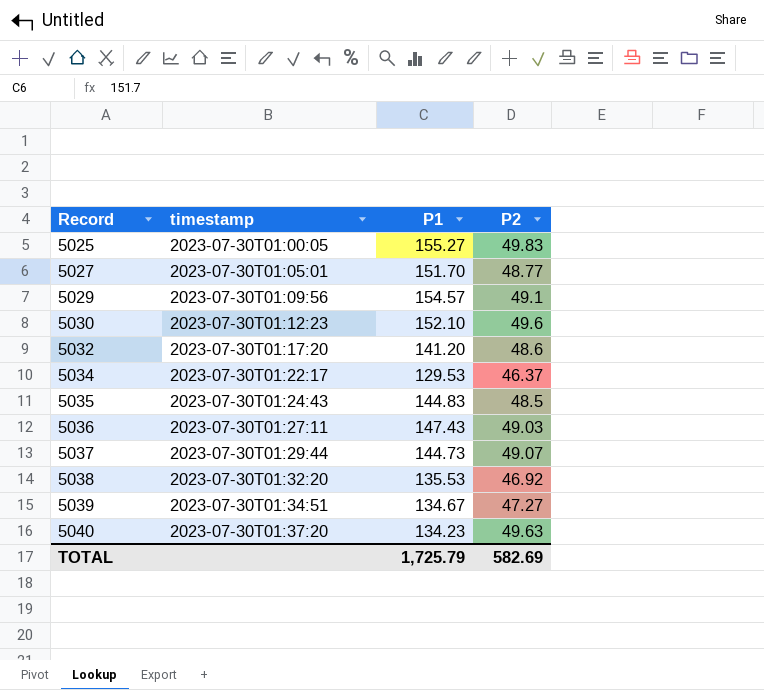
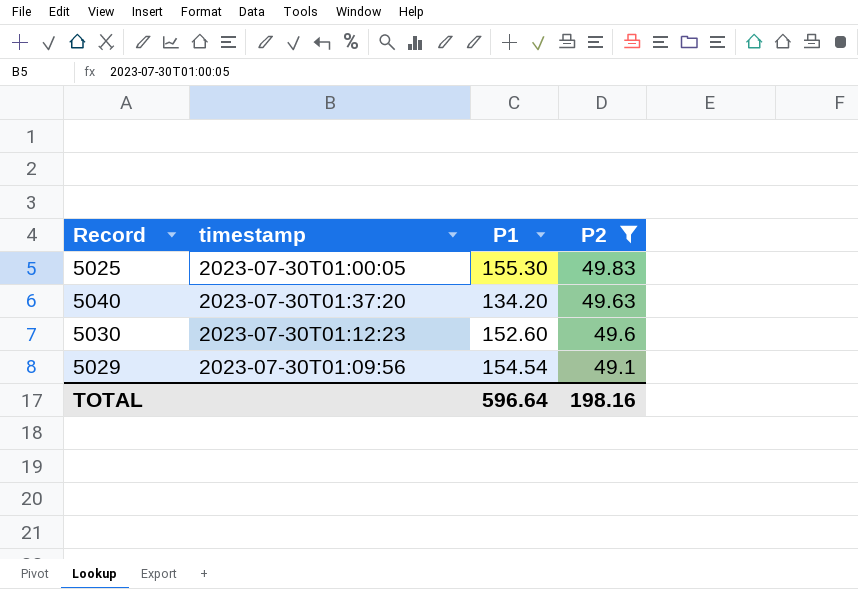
filter: none -> P2 >= 49.1
row order: Record ascending -> P2 descending
5025 | P1: 155.27 -> 155.30
5040 | P1: 134.23 -> 134.20
5030 | P1: 152.10 -> 152.60
5029 | P1: 154.57 -> 154.54
TOTAL | P1: 1,725.79 -> 596.64
TOTAL | P2: 582.69 -> 198.16

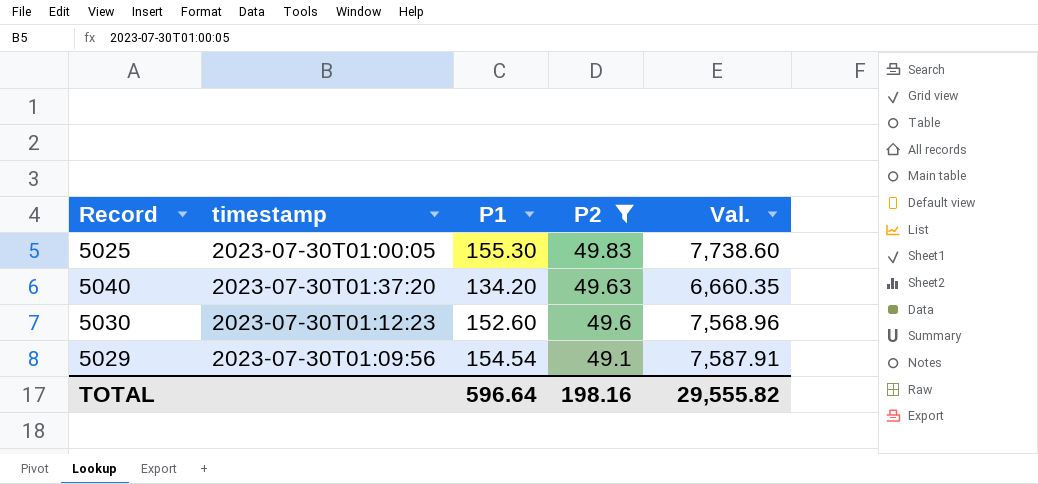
column Val. | formula: none -> [P1] * [P2]

